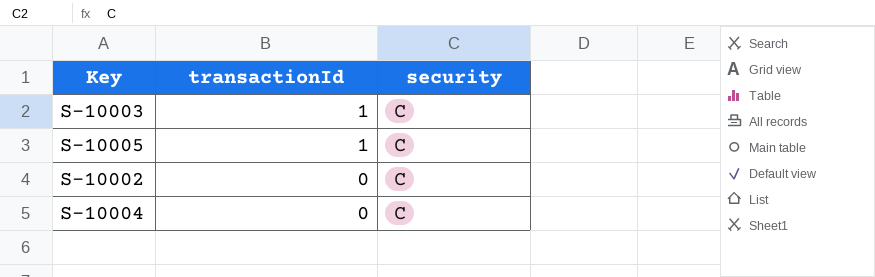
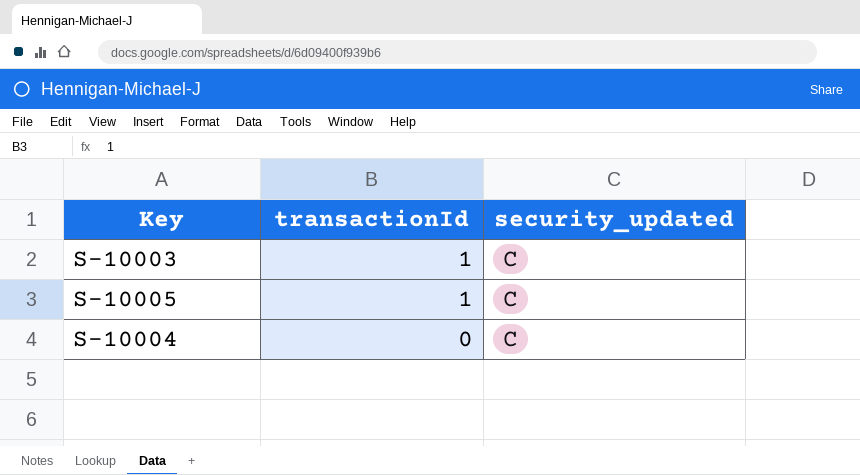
column name: security -> security_updated
row S-10002: 0 | C -> none

